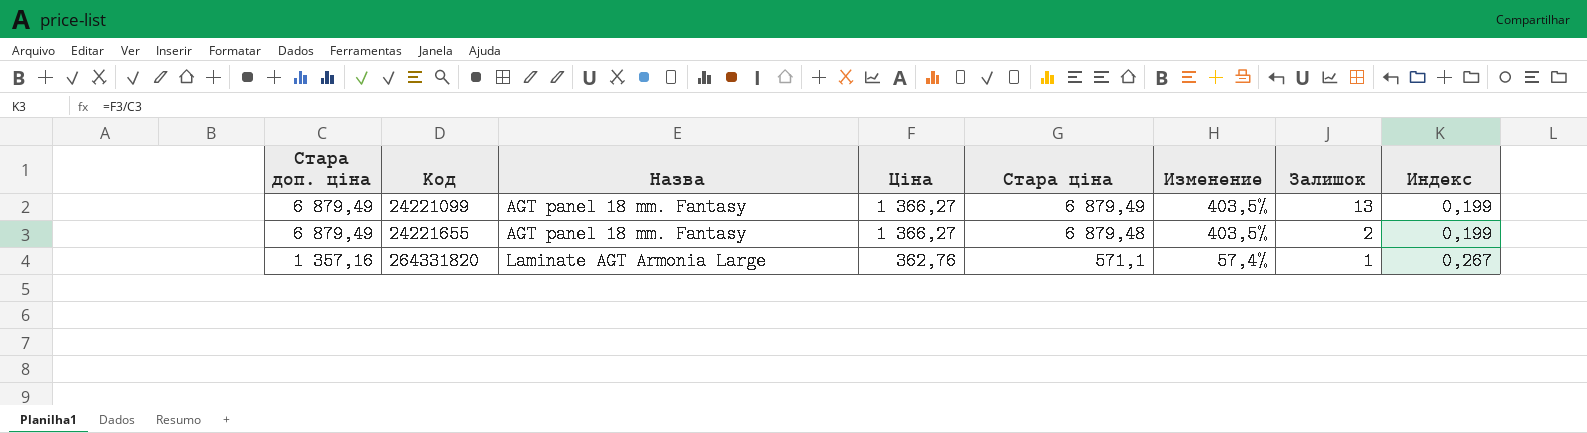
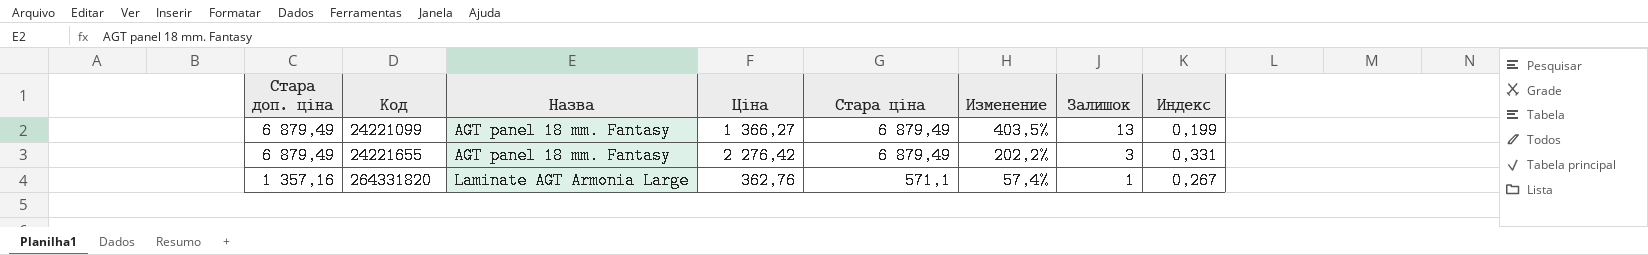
24221655 | Ціна: 1 366,27 -> 2 276,42
24221655 | Стара ціна: 6 879,48 -> 6 879,49
24221655 | Изменение: 403,5% -> 202,2%
24221655 | Залишок: 2 -> 3
24221655 | Индекс: 0,199 -> 0,331

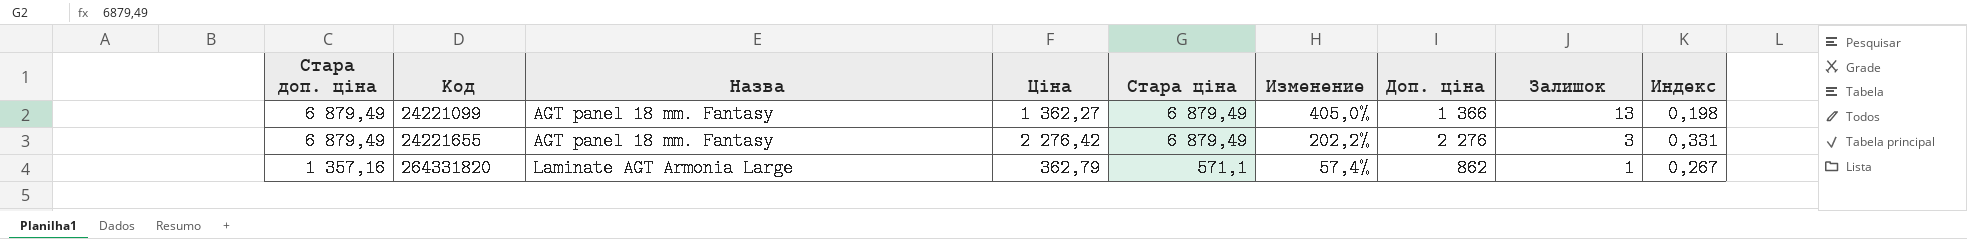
column Доп. ціна | position: none -> 7
24221099 | Ціна: 1 366,27 -> 1 362,27
24221099 | Изменение: 403,5% -> 405,0%
24221099 | Индекс: 0,199 -> 0,198
264331820 | Ціна: 362,76 -> 362,79

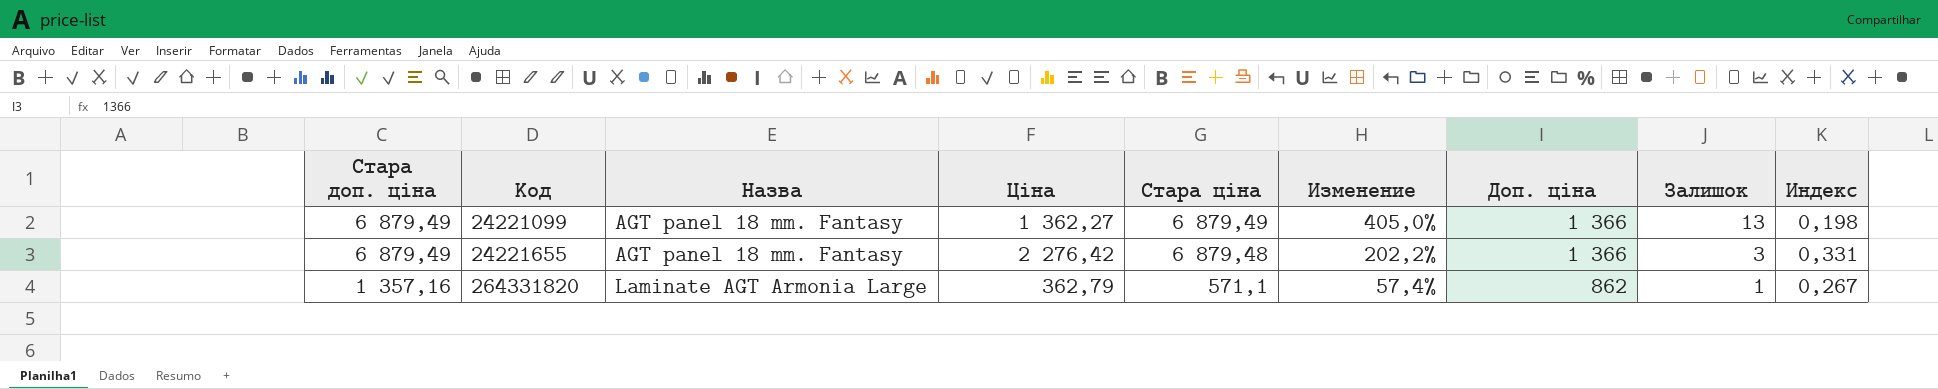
24221655 | Стара ціна: 6 879,49 -> 6 879,48
24221655 | Доп. ціна: 2 276 -> 1 366

